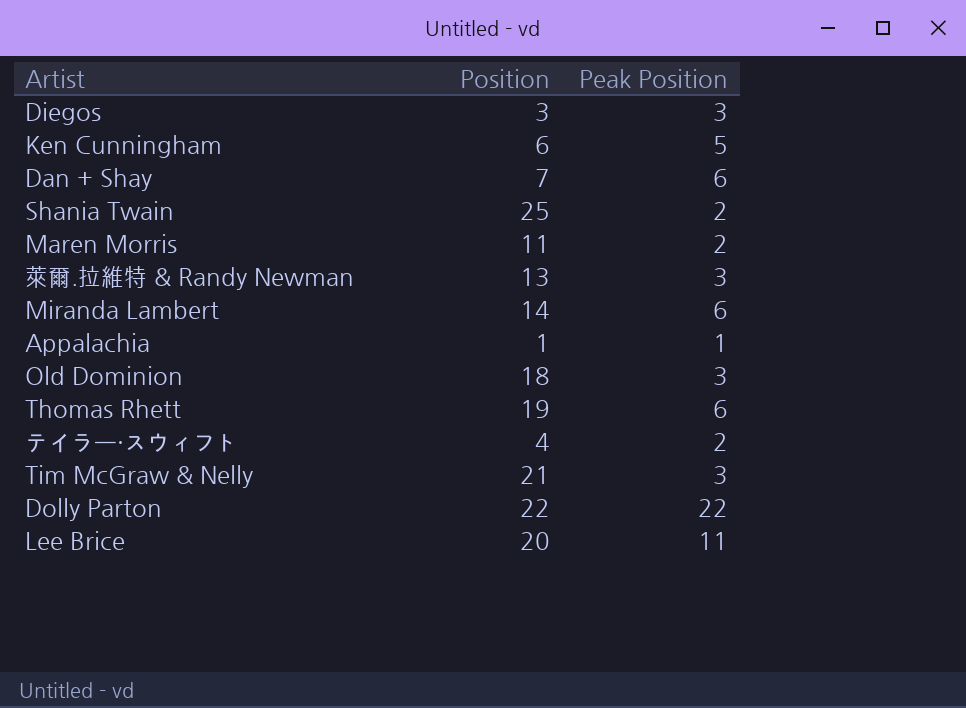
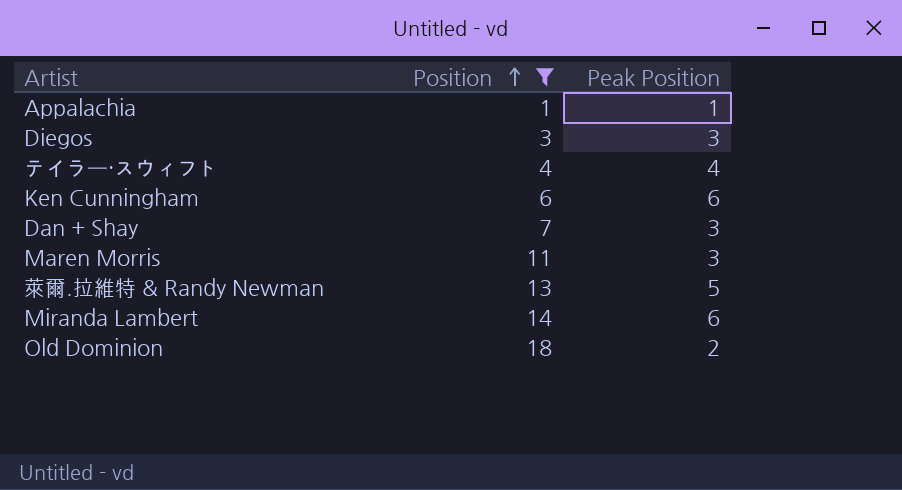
filter: none -> Position <= 18
row order: none -> Position ascending
テイラー・スウィフト | Peak Position: 2 -> 4
Ken Cunningham | Peak Position: 5 -> 6
Dan + Shay | Peak Position: 6 -> 3
Maren Morris | Peak Position: 2 -> 3
萊爾.拉維特 & Randy Newman | Peak Position: 3 -> 5
Old Dominion | Peak Position: 3 -> 2

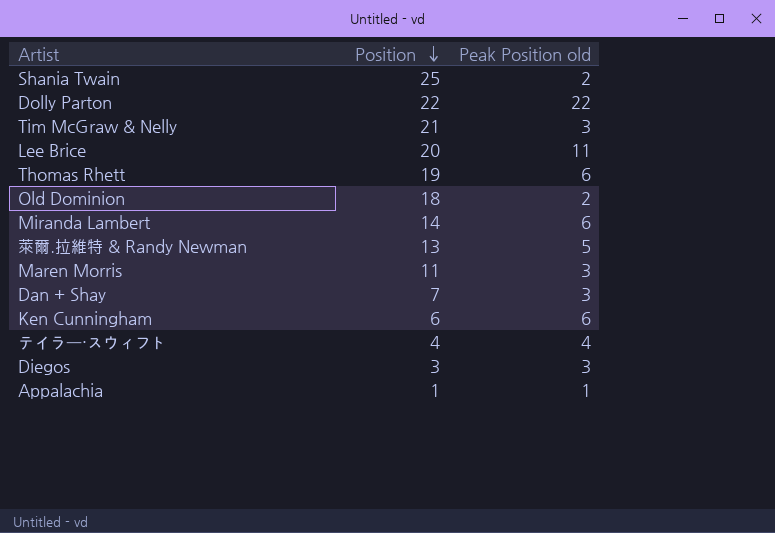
filter: Position <= 18 -> none
row order: Position ascending -> Position descending
column name: Peak Position -> Peak Position old

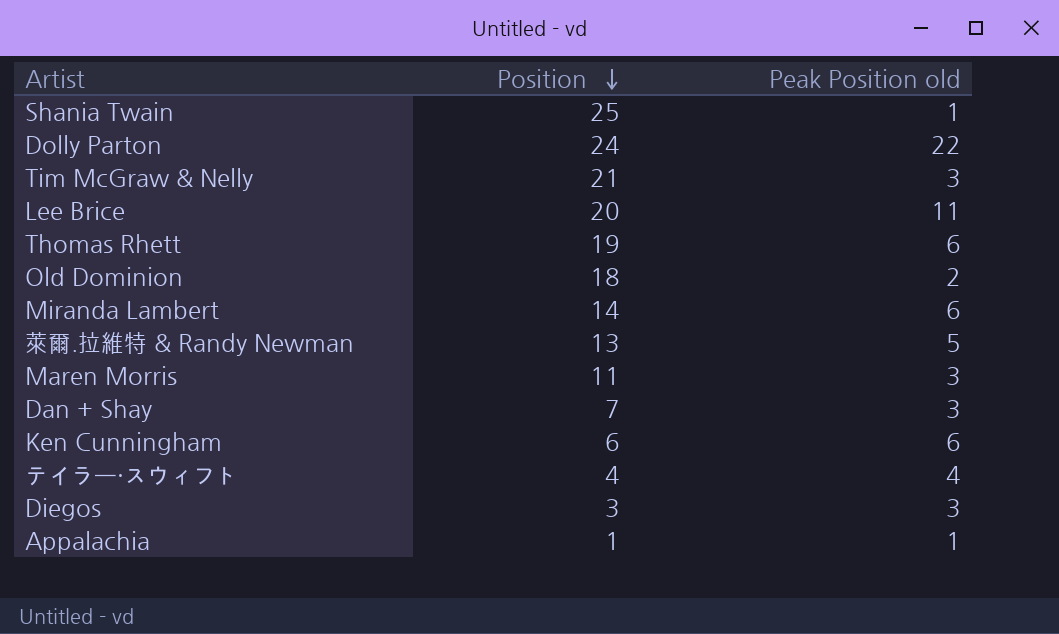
Shania Twain | Peak Position old: 2 -> 1
Dolly Parton | Position: 22 -> 24

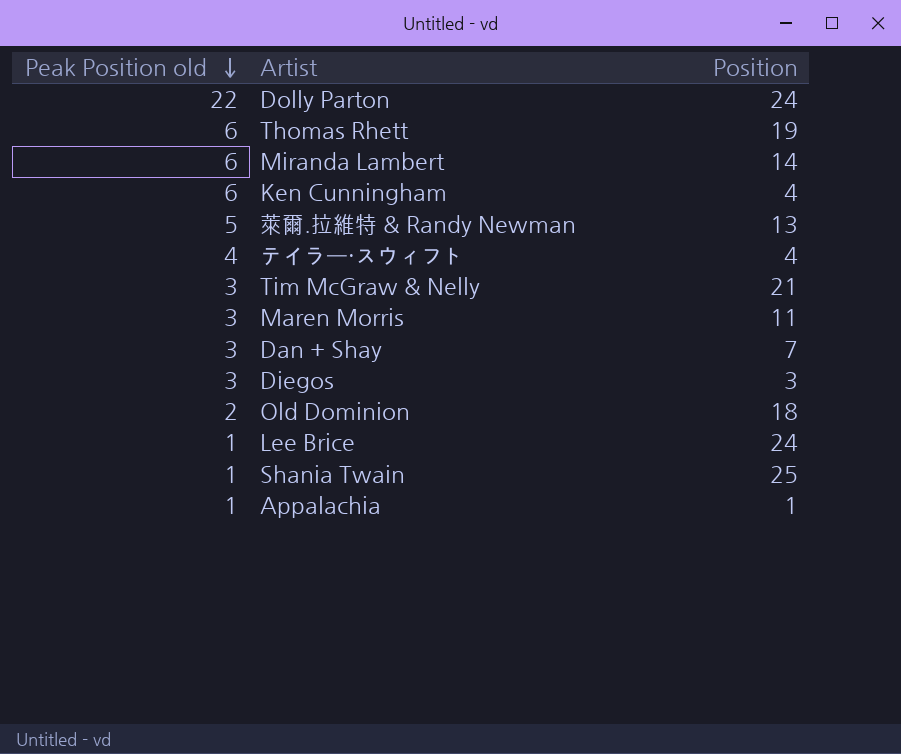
row order: Position descending -> Peak Position old descending
column Peak Position old | position: 3 -> 1
Ken Cunningham | Position: 6 -> 4
Lee Brice | Peak Position old: 11 -> 1
Lee Brice | Position: 20 -> 24

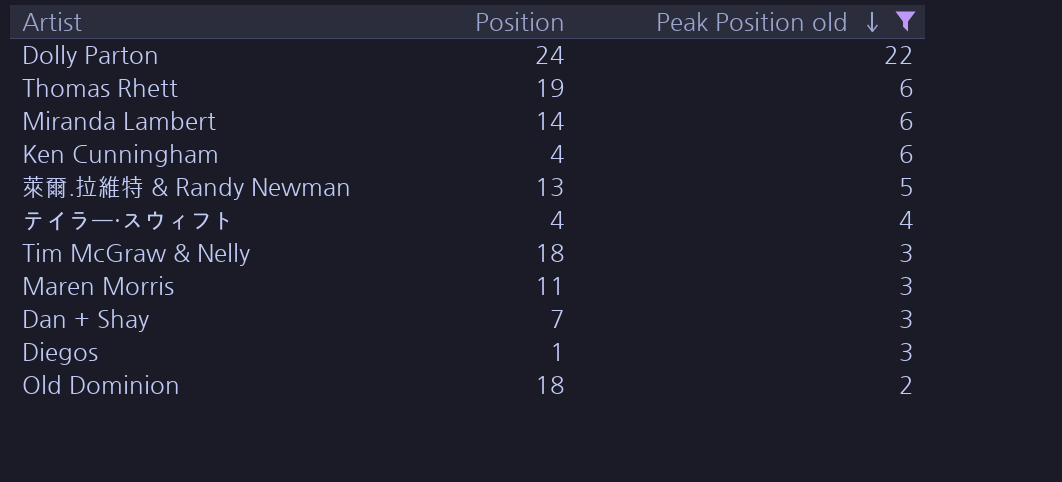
filter: none -> Peak Position old != 1
column Peak Position old | position: 1 -> 3
Tim McGraw & Nelly | Position: 21 -> 18
Diegos | Position: 3 -> 1

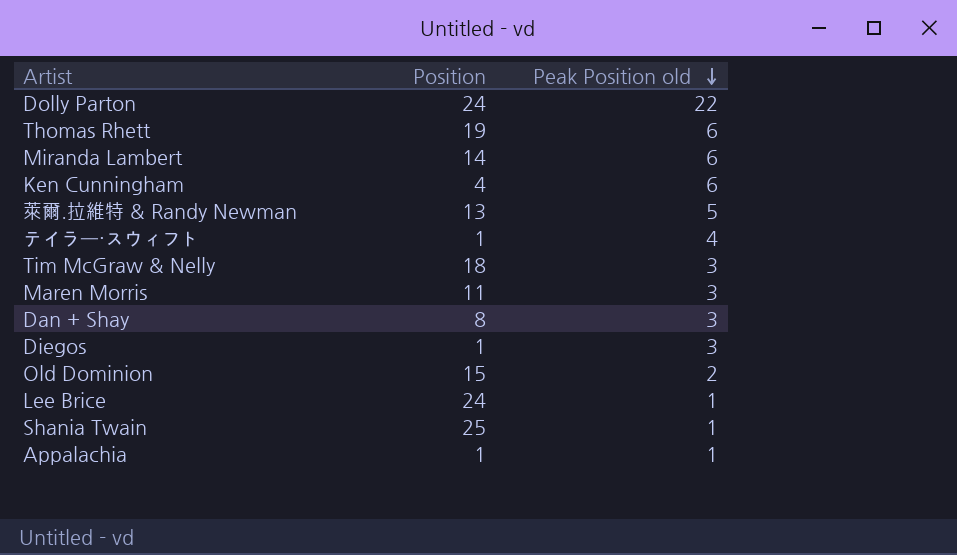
filter: Peak Position old != 1 -> none
テイラー・スウィフト | Position: 4 -> 1
Dan + Shay | Position: 7 -> 8
Old Dominion | Position: 18 -> 15

